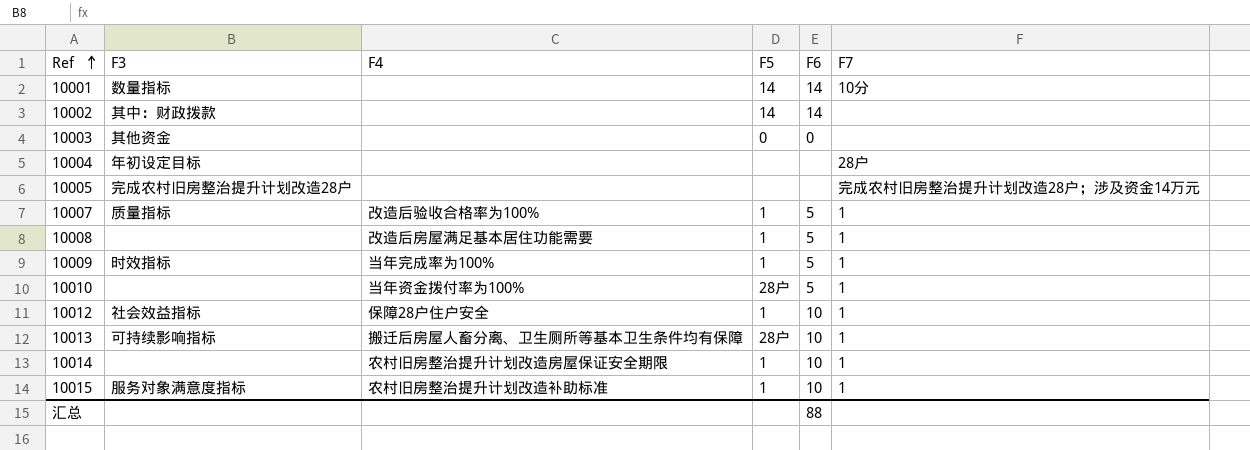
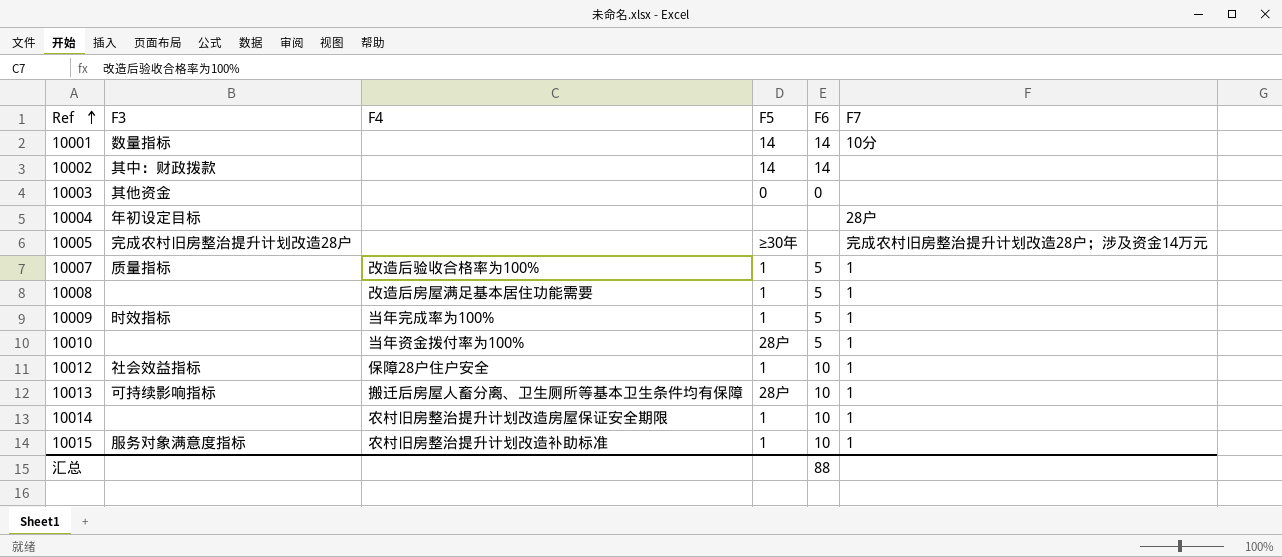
10005 | F5: none -> ≥30年

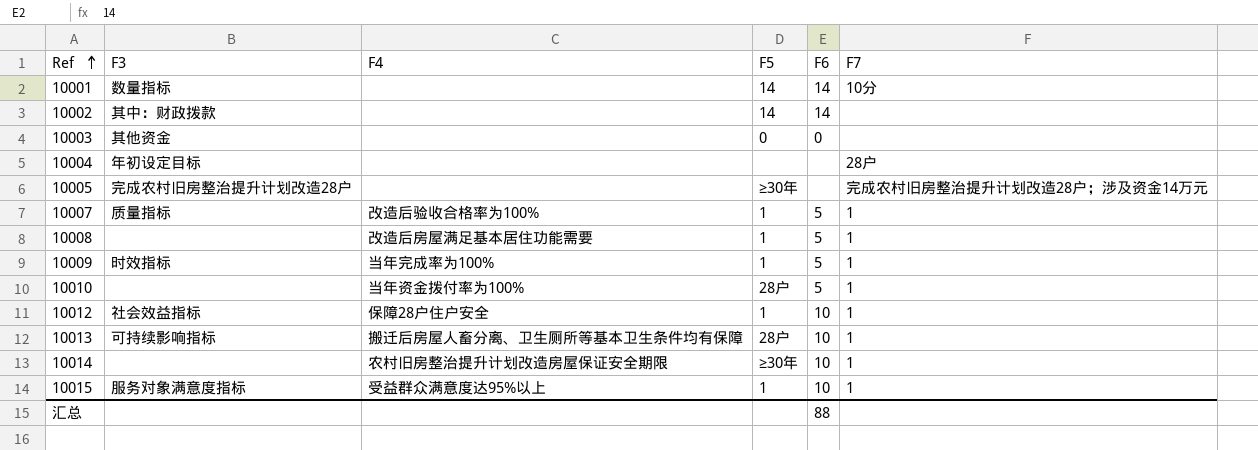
10014 | F5: 1 -> ≥30年
10015 | F4: 农村旧房整治提升计划改造补助标准 -> 受益群众满意度达95%以上

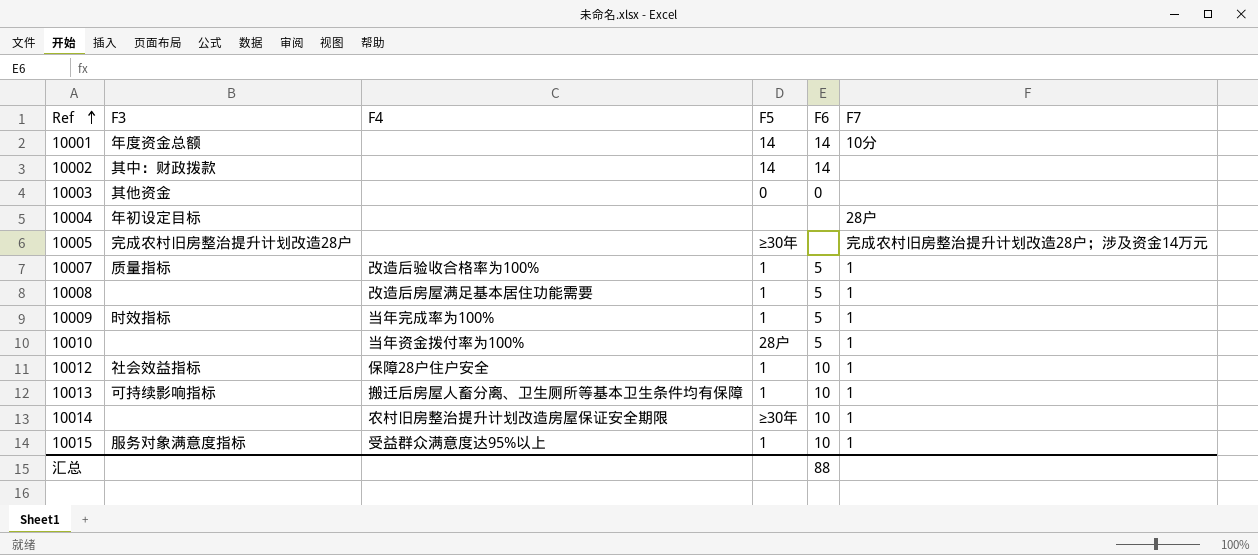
10001 | F3: 数量指标 -> 年度资金总额
10013 | F5: 28户 -> 1

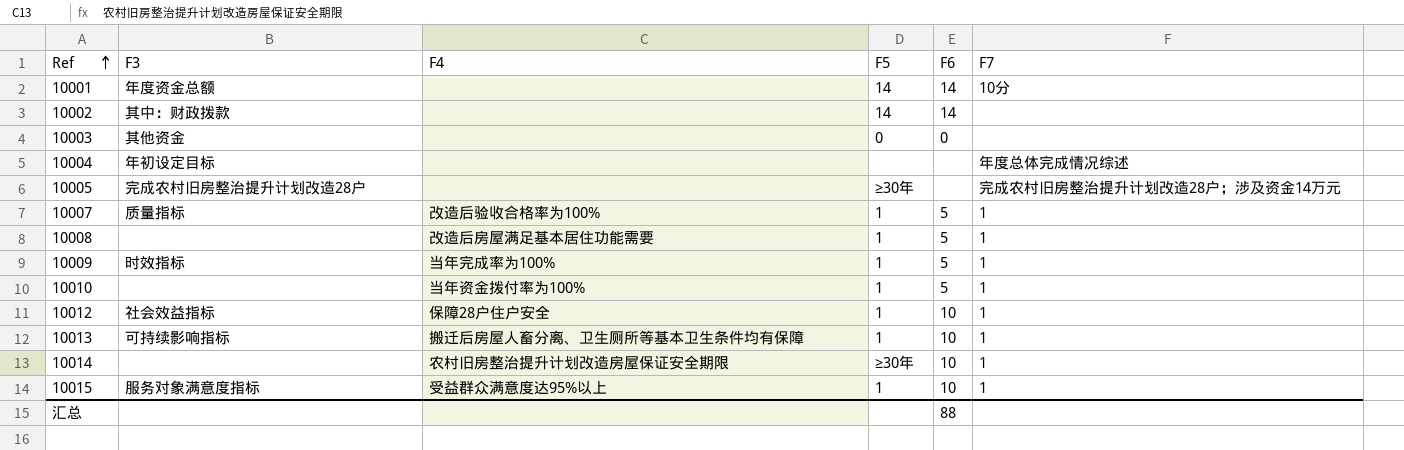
10004 | F7: 28户 -> 年度总体完成情况综述
10010 | F5: 28户 -> 1

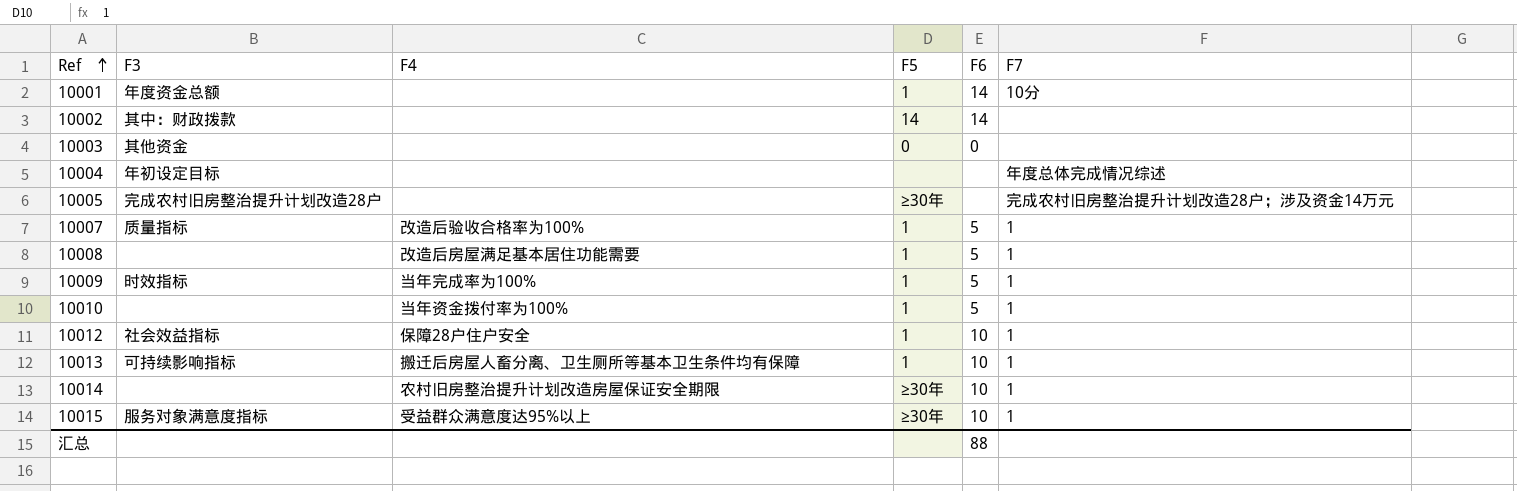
10001 | F5: 14 -> 1
10015 | F5: 1 -> ≥30年

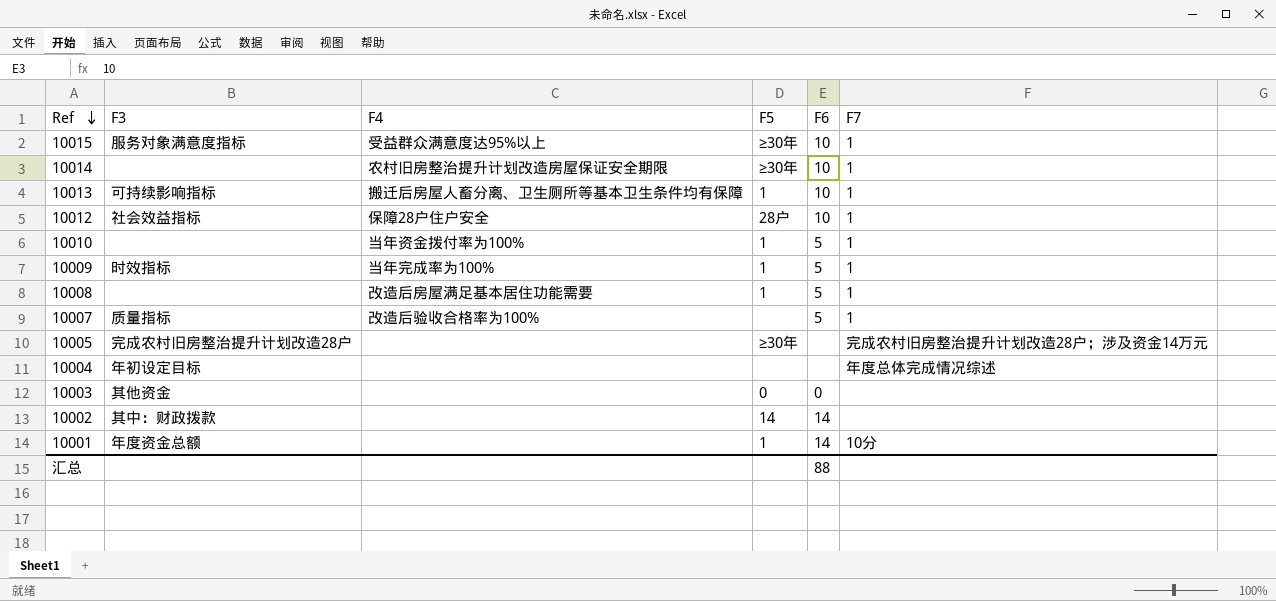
row order: Ref ascending -> Ref descending
10012 | F5: 1 -> 28户
10007 | F5: 1 -> none

